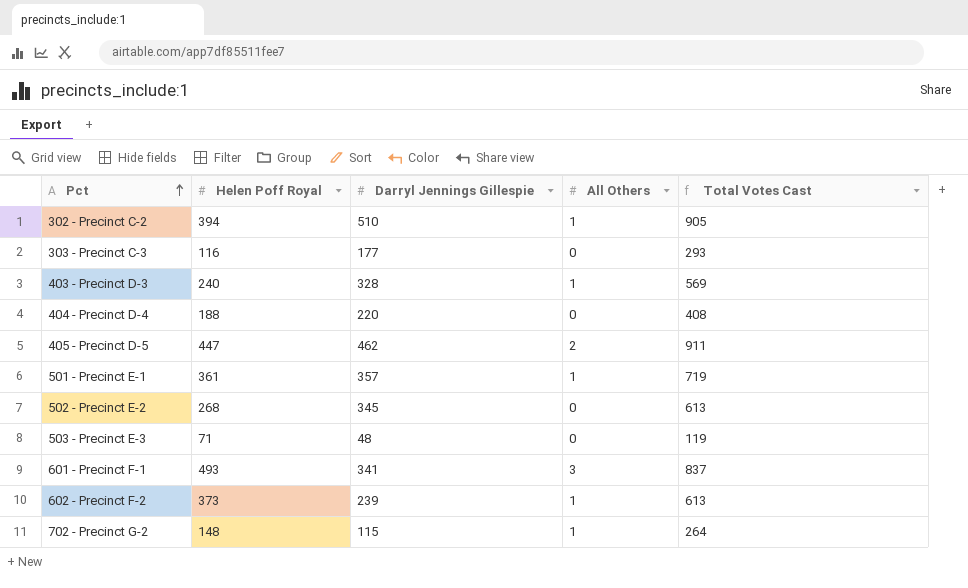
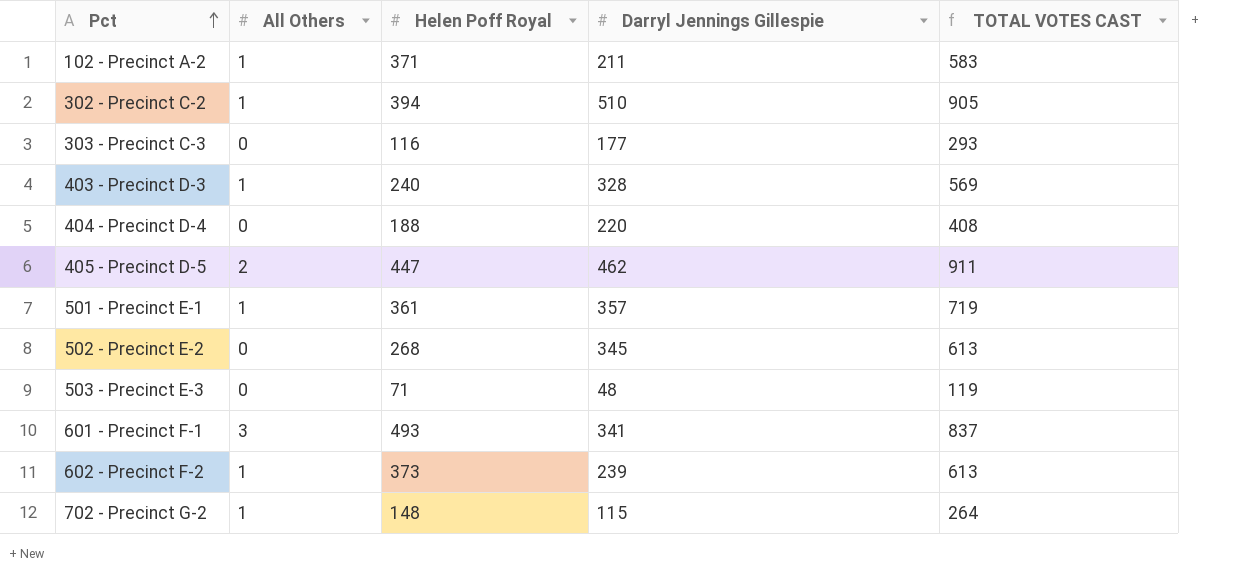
column All Others | position: 4 -> 2
column name: Total Votes Cast -> TOTAL VOTES CAST
row 102 - Precinct A-2: none -> 1 | 371 | 211 | 583

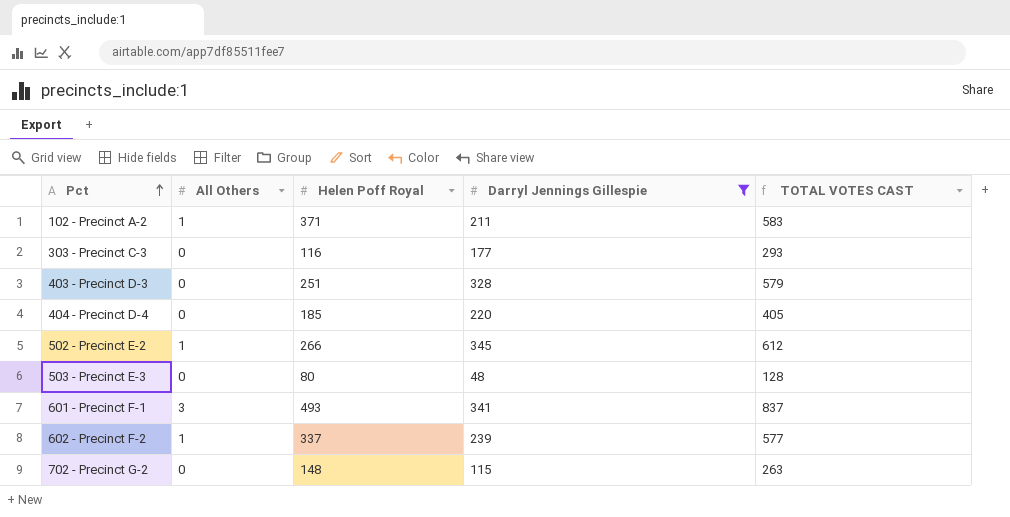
filter: none -> Darryl Jennings Gillespie <= 345
403 - Precinct D-3 | All Others: 1 -> 0
403 - Precinct D-3 | Helen Poff Royal: 240 -> 251
403 - Precinct D-3 | TOTAL VOTES CAST: 569 -> 579
404 - Precinct D-4 | Helen Poff Royal: 188 -> 185
404 - Precinct D-4 | TOTAL VOTES CAST: 408 -> 405
502 - Precinct E-2 | All Others: 0 -> 1
502 - Precinct E-2 | Helen Poff Royal: 268 -> 266
502 - Precinct E-2 | TOTAL VOTES CAST: 613 -> 612
503 - Precinct E-3 | Helen Poff Royal: 71 -> 80
503 - Precinct E-3 | TOTAL VOTES CAST: 119 -> 128
602 - Precinct F-2 | Helen Poff Royal: 373 -> 337
602 - Precinct F-2 | TOTAL VOTES CAST: 613 -> 577
702 - Precinct G-2 | All Others: 1 -> 0
702 - Precinct G-2 | TOTAL VOTES CAST: 264 -> 263

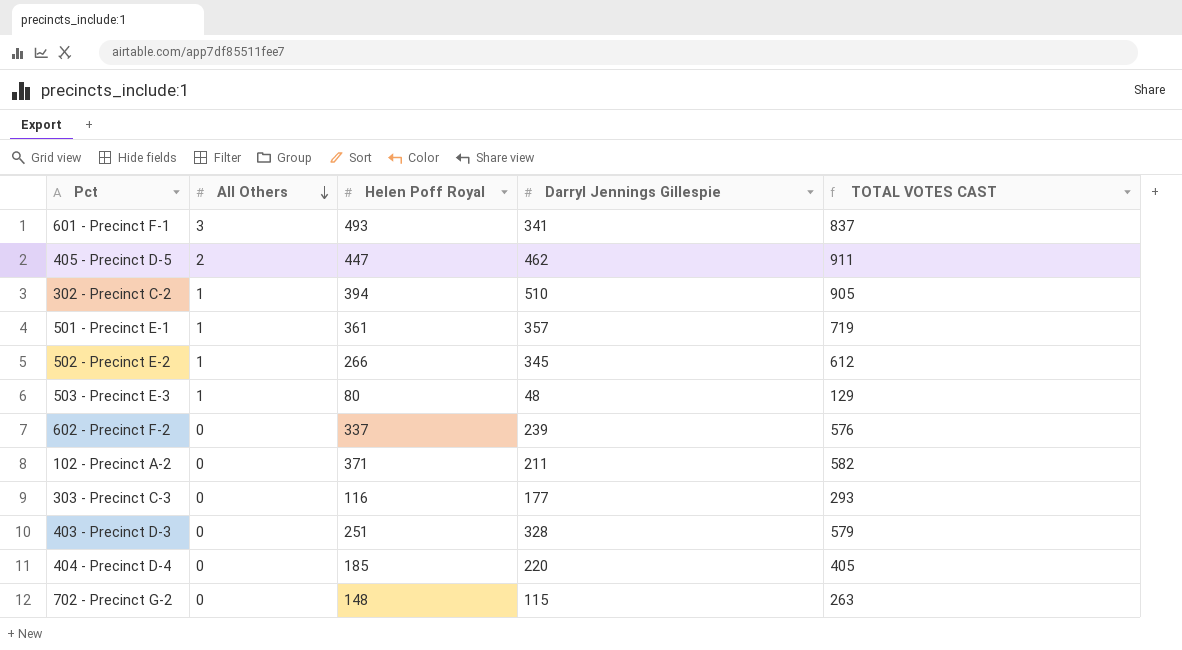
filter: Darryl Jennings Gillespie <= 345 -> none
row order: Pct ascending -> All Others descending
503 - Precinct E-3 | All Others: 0 -> 1
503 - Precinct E-3 | TOTAL VOTES CAST: 128 -> 129
602 - Precinct F-2 | All Others: 1 -> 0
602 - Precinct F-2 | TOTAL VOTES CAST: 577 -> 576
102 - Precinct A-2 | All Others: 1 -> 0
102 - Precinct A-2 | TOTAL VOTES CAST: 583 -> 582

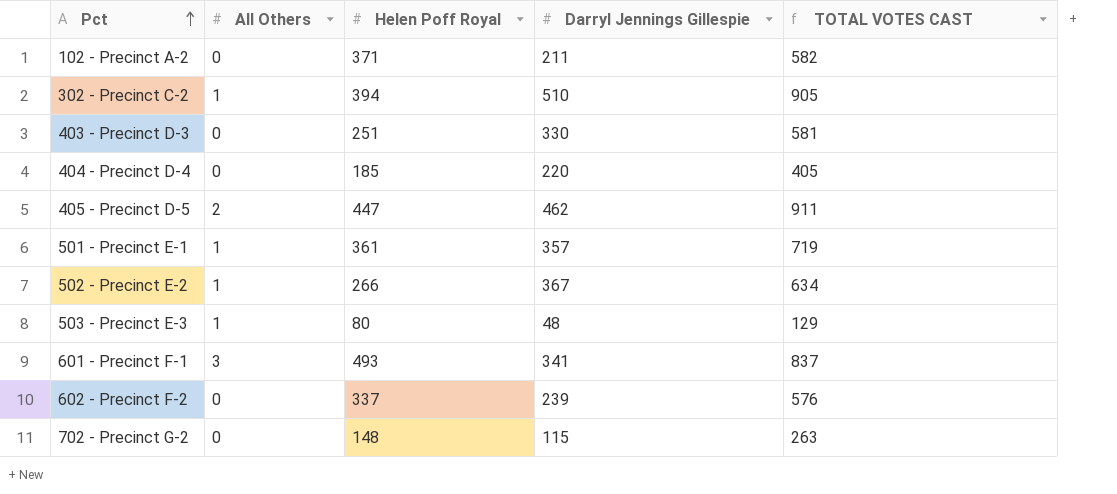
row order: All Others descending -> Pct ascending
row 303 - Precinct C-3: 0 | 116 | 177 | 293 -> none
403 - Precinct D-3 | Darryl Jennings Gillespie: 328 -> 330
403 - Precinct D-3 | TOTAL VOTES CAST: 579 -> 581
502 - Precinct E-2 | Darryl Jennings Gillespie: 345 -> 367
502 - Precinct E-2 | TOTAL VOTES CAST: 612 -> 634

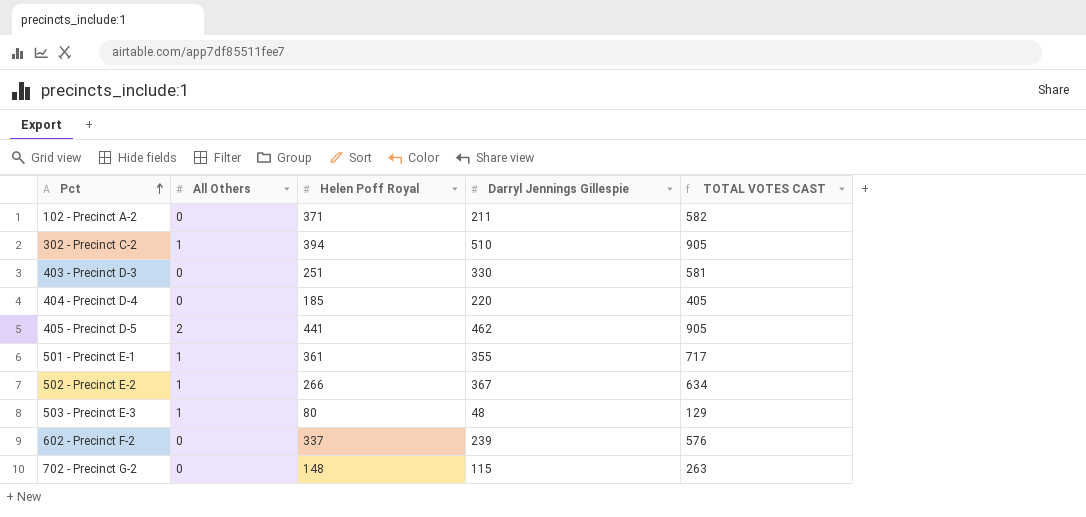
row 601 - Precinct F-1: 3 | 493 | 341 | 837 -> none
405 - Precinct D-5 | Helen Poff Royal: 447 -> 441
405 - Precinct D-5 | TOTAL VOTES CAST: 911 -> 905
501 - Precinct E-1 | Darryl Jennings Gillespie: 357 -> 355
501 - Precinct E-1 | TOTAL VOTES CAST: 719 -> 717

